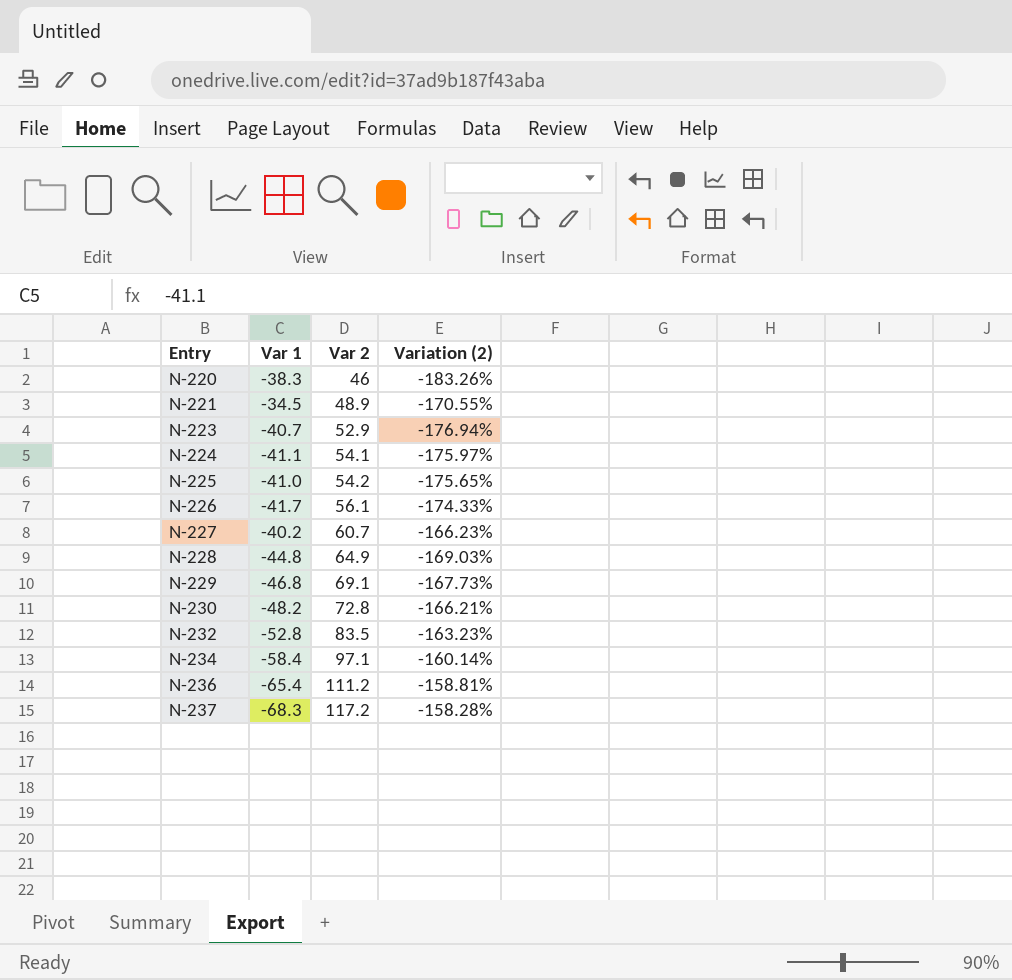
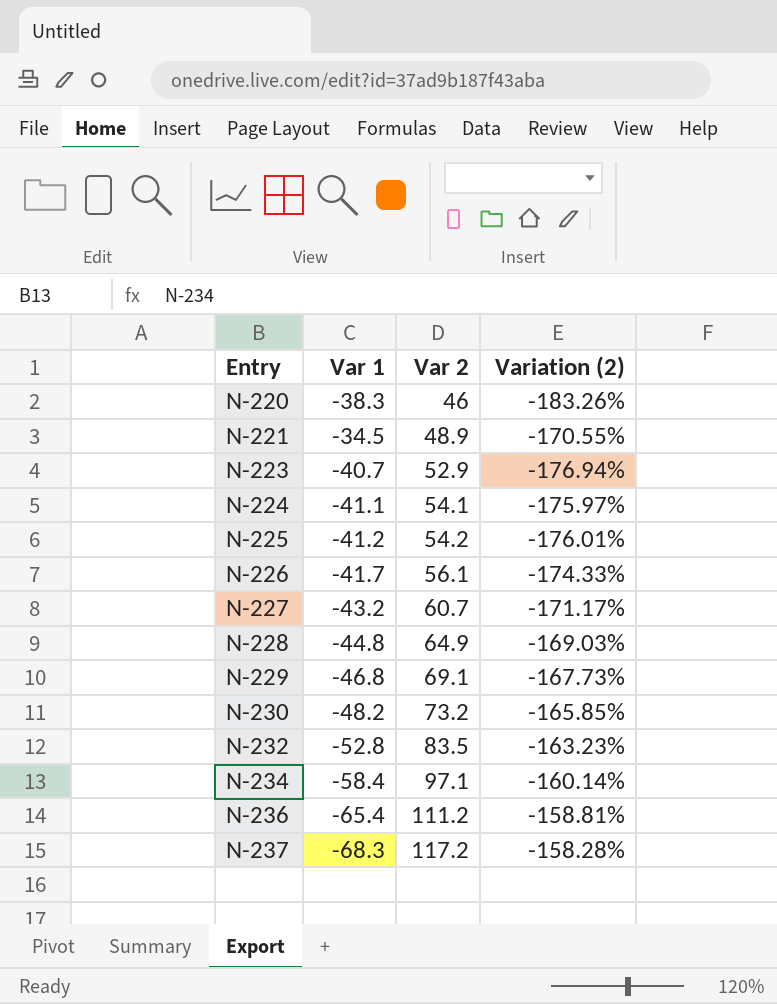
N-225 | Var 1: -41.0 -> -41.2
N-225 | Variation (2): -175.65% -> -176.01%
N-227 | Var 1: -40.2 -> -43.2
N-227 | Variation (2): -166.23% -> -171.17%
N-230 | Var 2: 72.8 -> 73.2
N-230 | Variation (2): -166.21% -> -165.85%

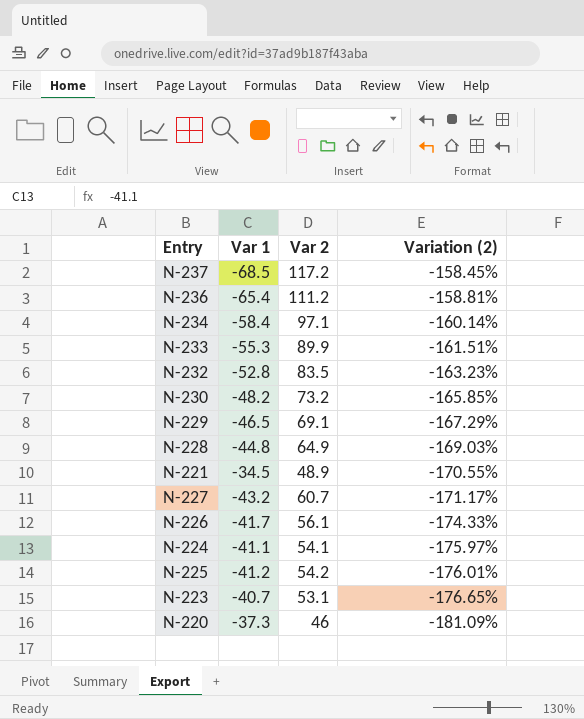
row order: Entry ascending -> Variation (2) descending
N-237 | Var 1: -68.3 -> -68.5
N-237 | Variation (2): -158.28% -> -158.45%
row N-233: none -> -55.3 | 89.9 | -161.51%
N-229 | Var 1: -46.8 -> -46.5
N-229 | Variation (2): -167.73% -> -167.29%
N-223 | Var 2: 52.9 -> 53.1
N-223 | Variation (2): -176.94% -> -176.65%
N-220 | Var 1: -38.3 -> -37.3
N-220 | Variation (2): -183.26% -> -181.09%

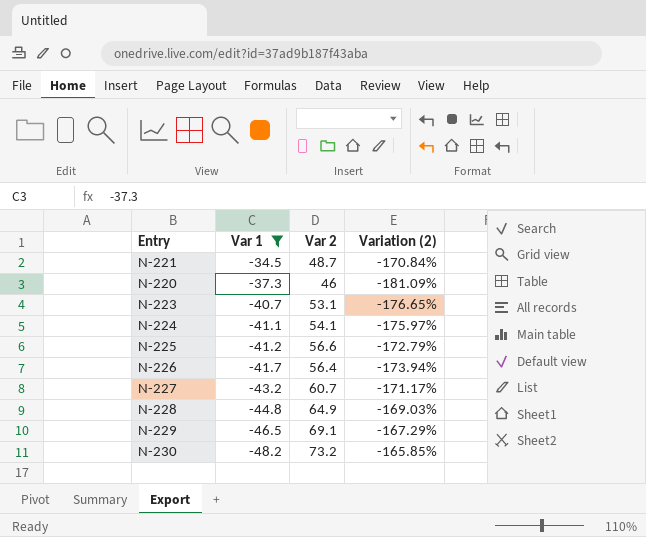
filter: none -> Var 1 >= -48.2
row order: Variation (2) descending -> Var 1 descending
N-221 | Var 2: 48.9 -> 48.7
N-221 | Variation (2): -170.55% -> -170.84%
N-225 | Var 2: 54.2 -> 56.6
N-225 | Variation (2): -176.01% -> -172.79%
N-226 | Var 2: 56.1 -> 56.4
N-226 | Variation (2): -174.33% -> -173.94%

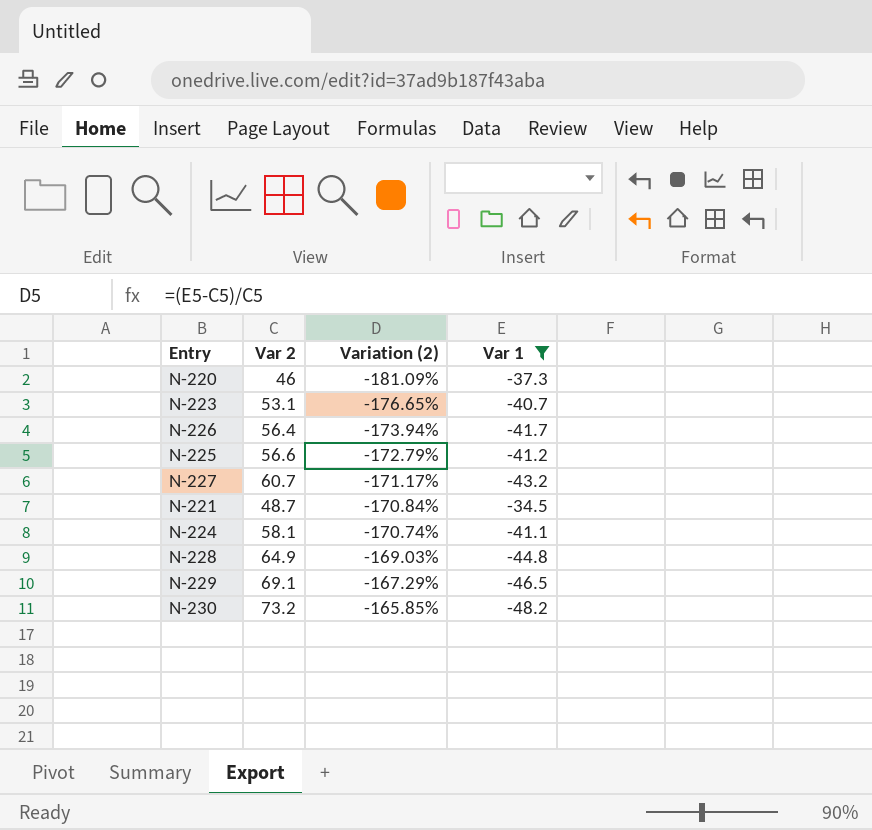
row order: Var 1 descending -> Variation (2) ascending
column Var 1 | position: 2 -> 4
N-224 | Var 2: 54.1 -> 58.1
N-224 | Variation (2): -175.97% -> -170.74%

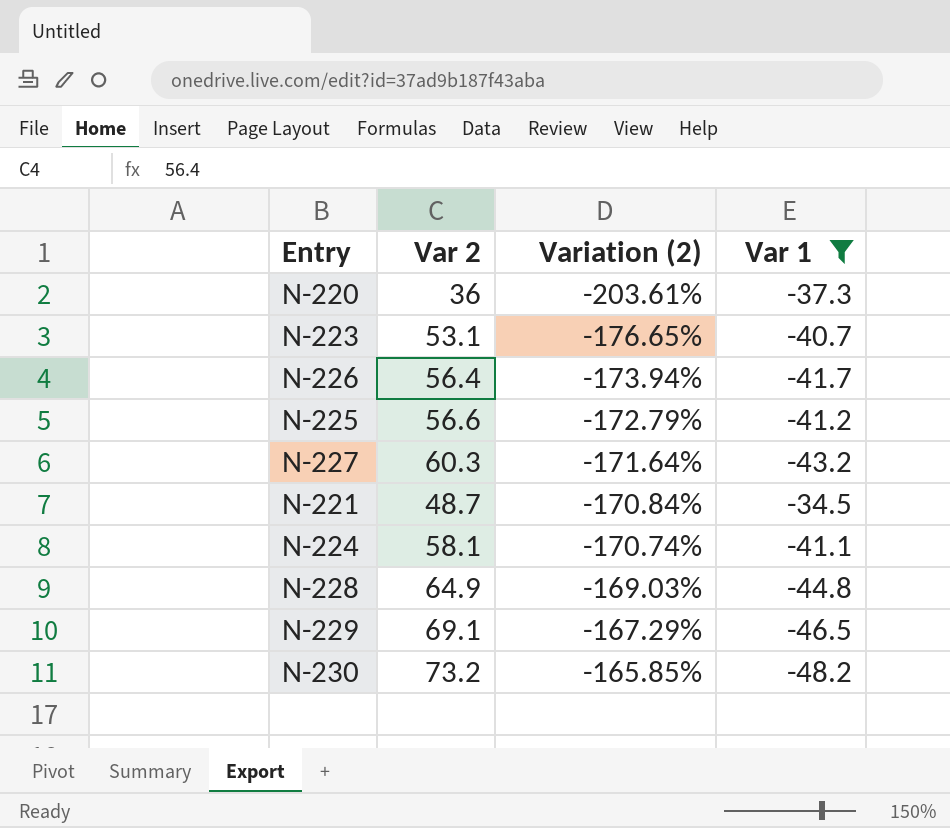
N-220 | Var 2: 46 -> 36
N-220 | Variation (2): -181.09% -> -203.61%
N-227 | Var 2: 60.7 -> 60.3
N-227 | Variation (2): -171.17% -> -171.64%

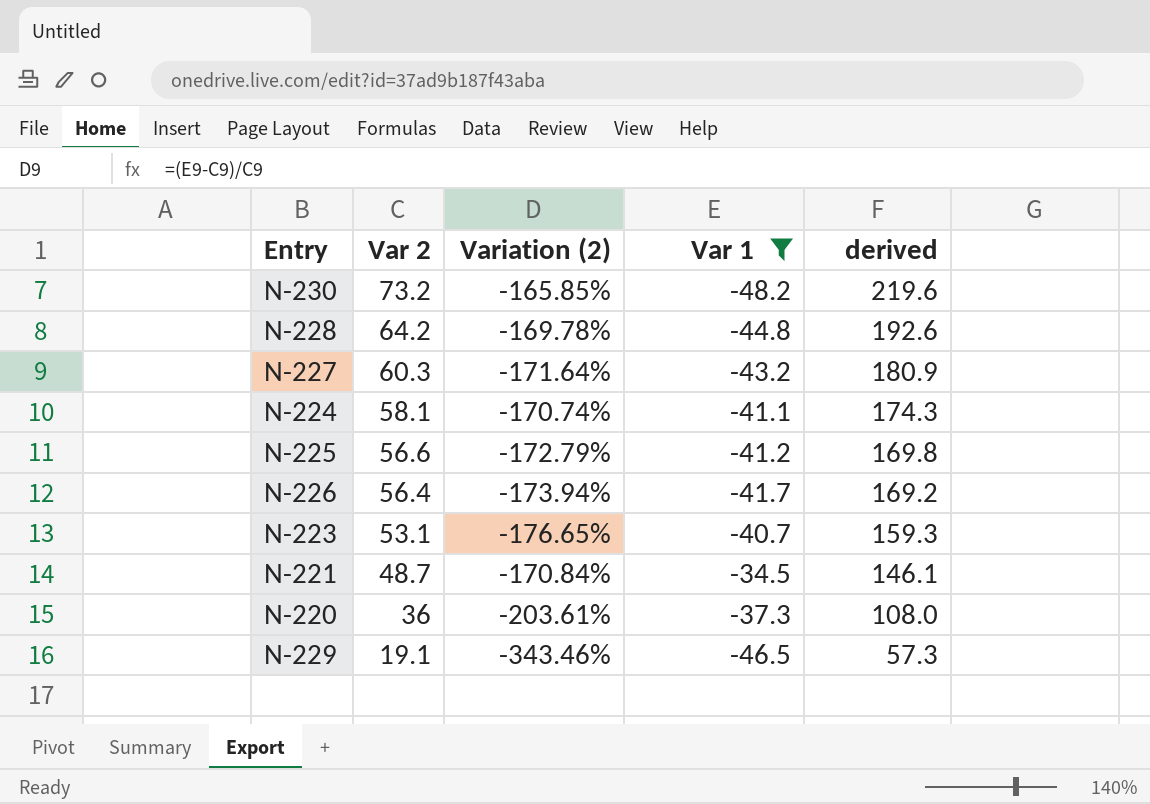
row order: Variation (2) ascending -> Var 2 descending
column derived | formula: none -> [Var 2] * 3
N-228 | Var 2: 64.9 -> 64.2
N-228 | Variation (2): -169.03% -> -169.78%
N-229 | Var 2: 69.1 -> 19.1
N-229 | Variation (2): -167.29% -> -343.46%

